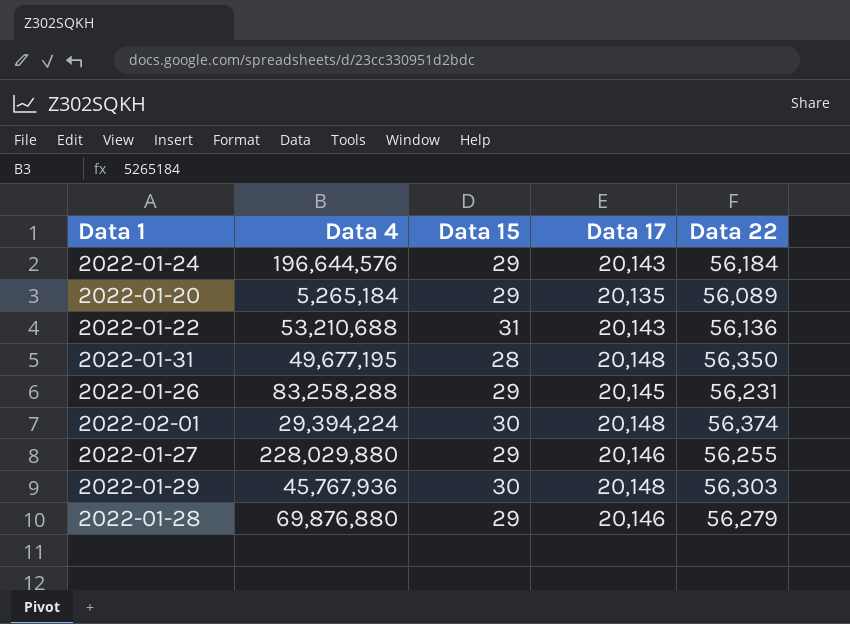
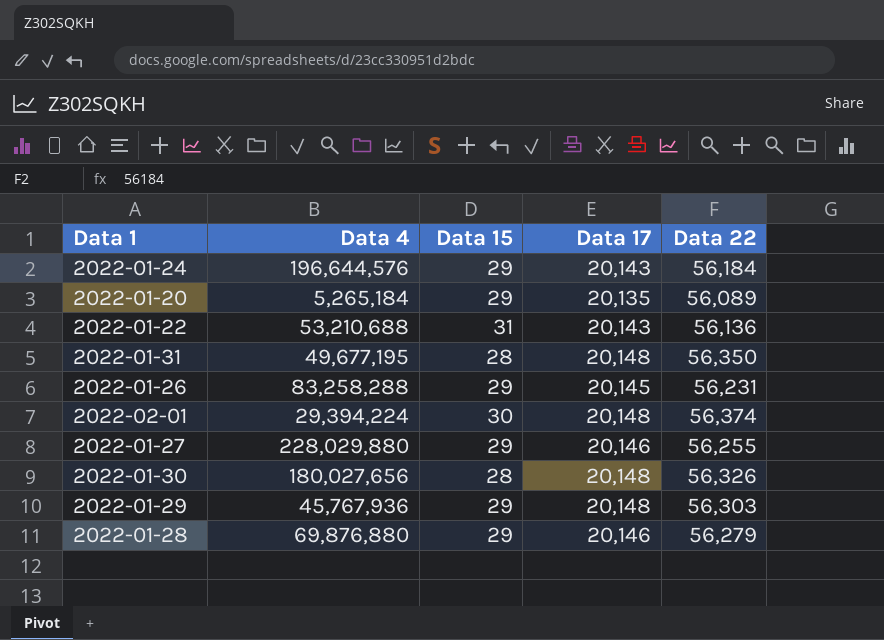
row 2022-01-30: none -> 180,027,656 | 28 | 20,148 | 56,326
2022-01-29 | Data 15: 30 -> 29

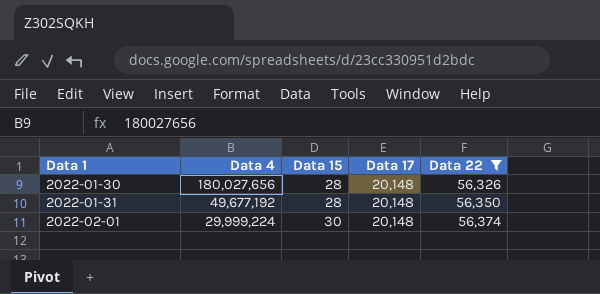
filter: none -> Data 22 >= 56,326
row order: none -> Data 1 ascending
2022-01-31 | Data 4: 49,677,195 -> 49,677,192
2022-02-01 | Data 4: 29,394,224 -> 29,999,224

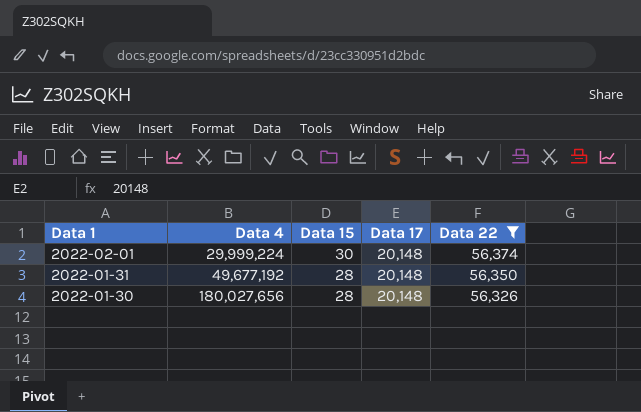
row order: Data 1 ascending -> Data 1 descending

